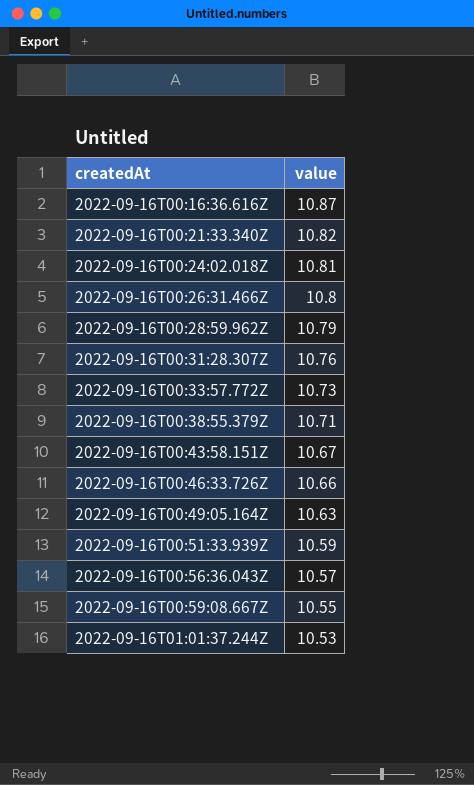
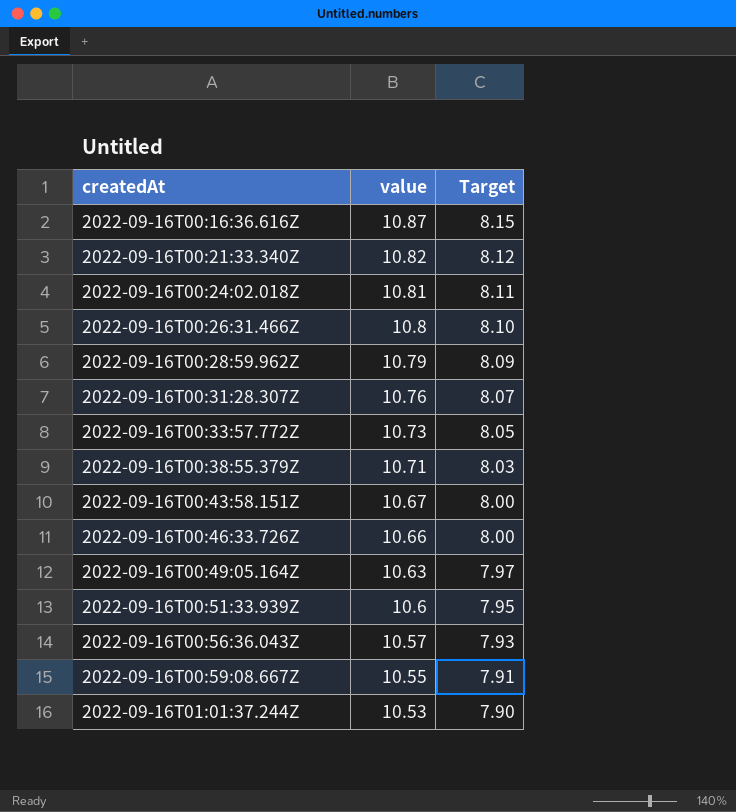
column Target | formula: none -> [value] * 0.75
2022-09-16T00:51:33.939Z | value: 10.59 -> 10.6

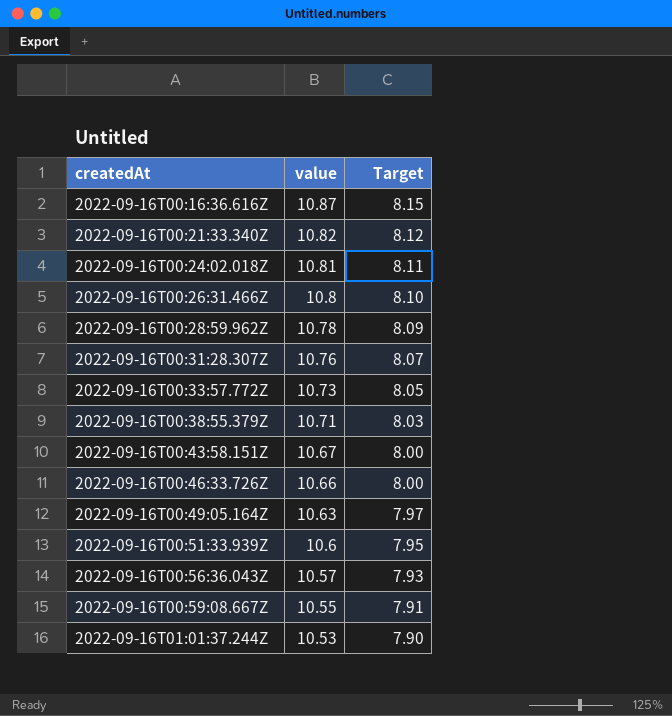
2022-09-16T00:28:59.962Z | value: 10.79 -> 10.78

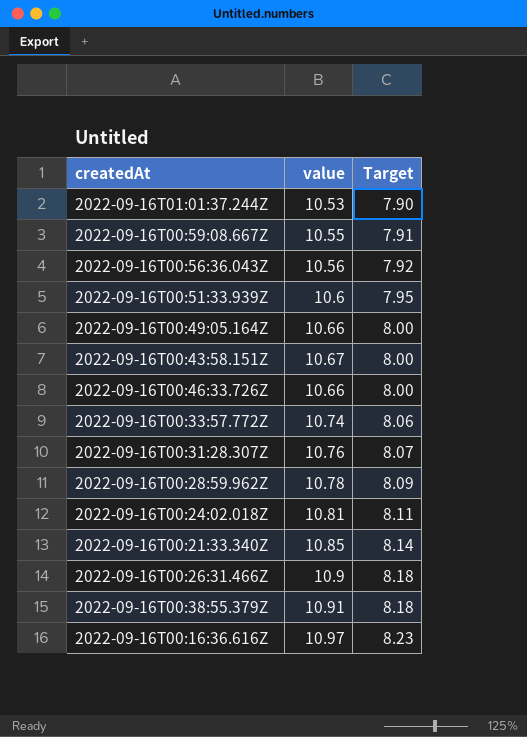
row order: createdAt ascending -> Target ascending
2022-09-16T00:56:36.043Z | value: 10.57 -> 10.56
2022-09-16T00:56:36.043Z | Target: 7.93 -> 7.92
2022-09-16T00:49:05.164Z | value: 10.63 -> 10.66
2022-09-16T00:49:05.164Z | Target: 7.97 -> 8.00
2022-09-16T00:33:57.772Z | value: 10.73 -> 10.74
2022-09-16T00:33:57.772Z | Target: 8.05 -> 8.06
2022-09-16T00:21:33.340Z | value: 10.82 -> 10.85
2022-09-16T00:21:33.340Z | Target: 8.12 -> 8.14
2022-09-16T00:26:31.466Z | value: 10.8 -> 10.9
2022-09-16T00:26:31.466Z | Target: 8.10 -> 8.18
2022-09-16T00:38:55.379Z | value: 10.71 -> 10.91
2022-09-16T00:38:55.379Z | Target: 8.03 -> 8.18
2022-09-16T00:16:36.616Z | value: 10.87 -> 10.97
2022-09-16T00:16:36.616Z | Target: 8.15 -> 8.23

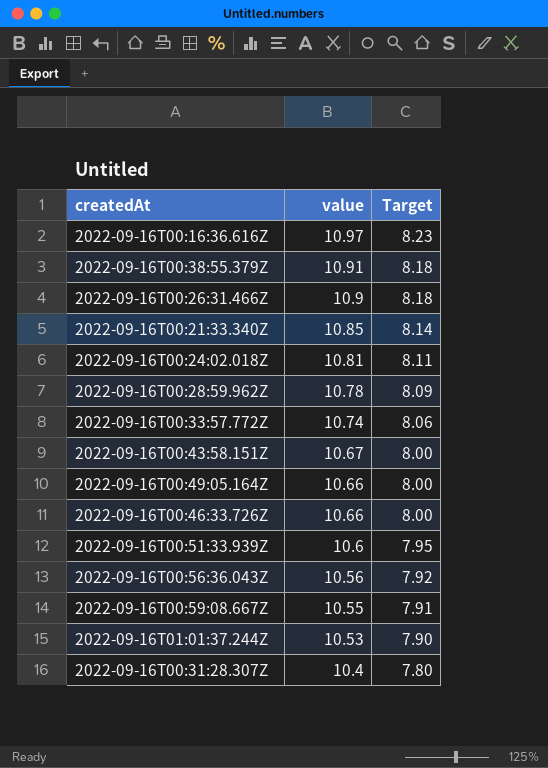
row order: Target ascending -> value descending
2022-09-16T00:31:28.307Z | value: 10.76 -> 10.4
2022-09-16T00:31:28.307Z | Target: 8.07 -> 7.80

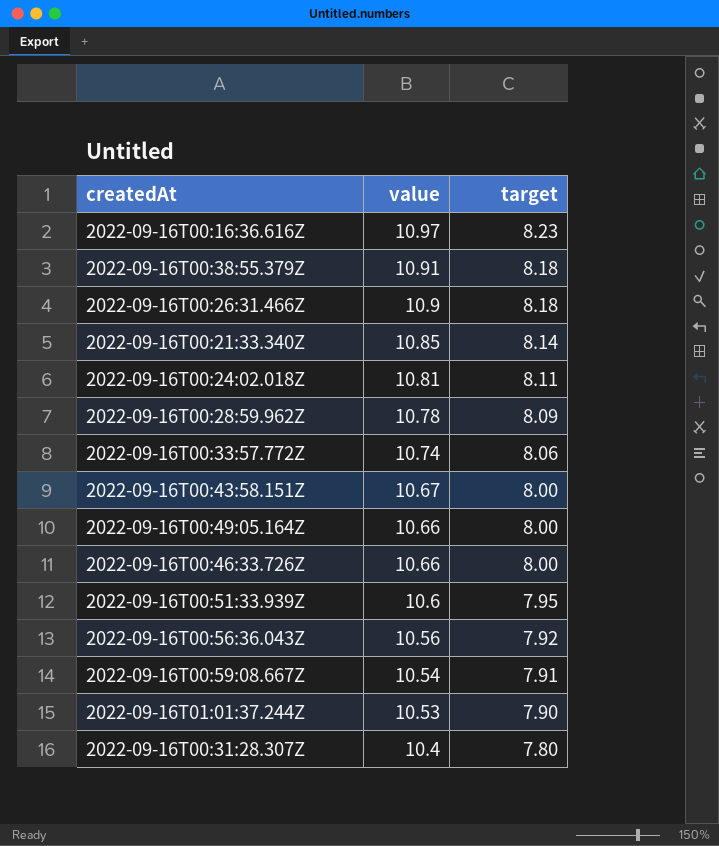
column name: Target -> target
2022-09-16T00:59:08.667Z | value: 10.55 -> 10.54

